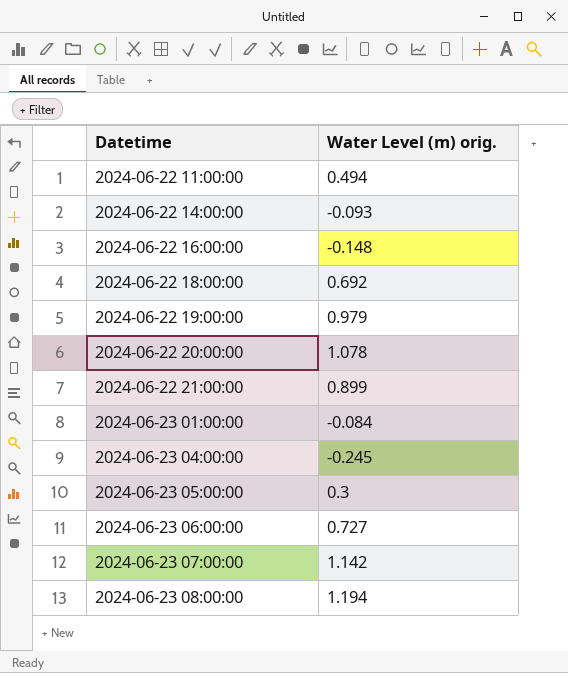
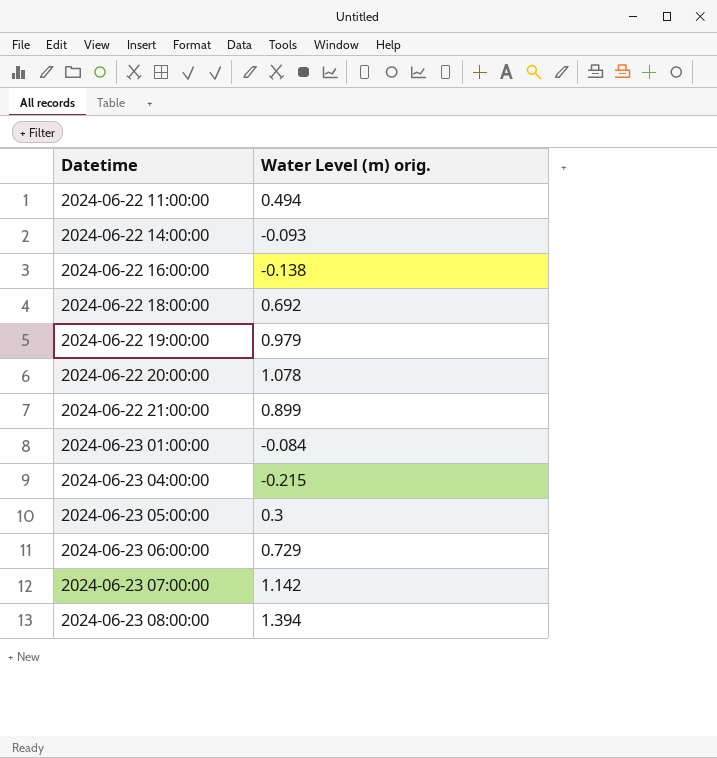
2024-06-22 16:00:00 | Water Level (m) orig.: -0.148 -> -0.138
2024-06-23 04:00:00 | Water Level (m) orig.: -0.245 -> -0.215
2024-06-23 06:00:00 | Water Level (m) orig.: 0.727 -> 0.729
2024-06-23 08:00:00 | Water Level (m) orig.: 1.194 -> 1.394

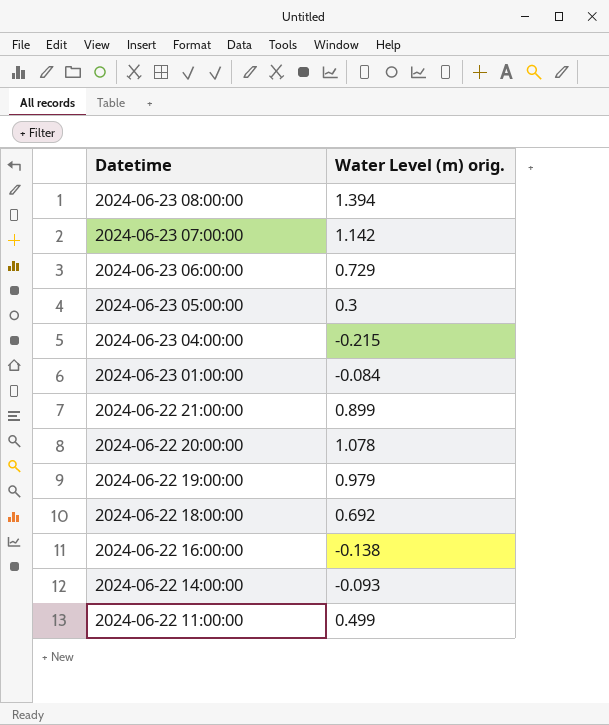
row order: Datetime ascending -> Datetime descending
2024-06-22 11:00:00 | Water Level (m) orig.: 0.494 -> 0.499

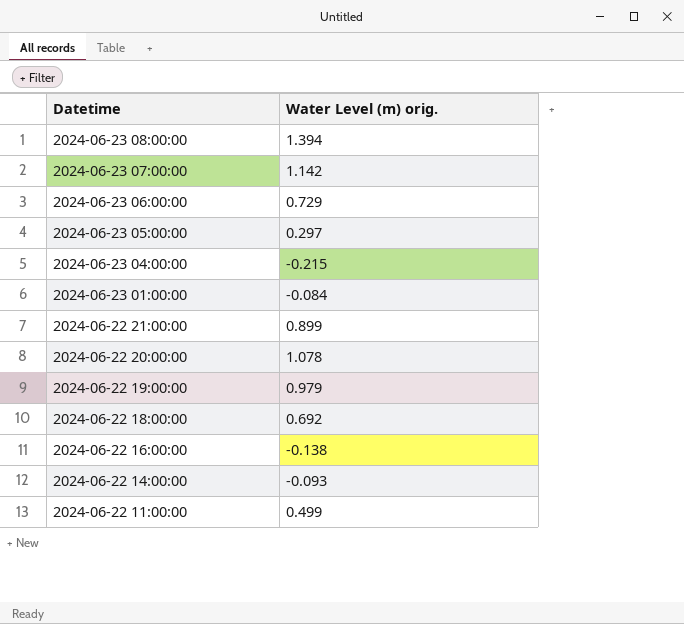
2024-06-23 05:00:00 | Water Level (m) orig.: 0.3 -> 0.297

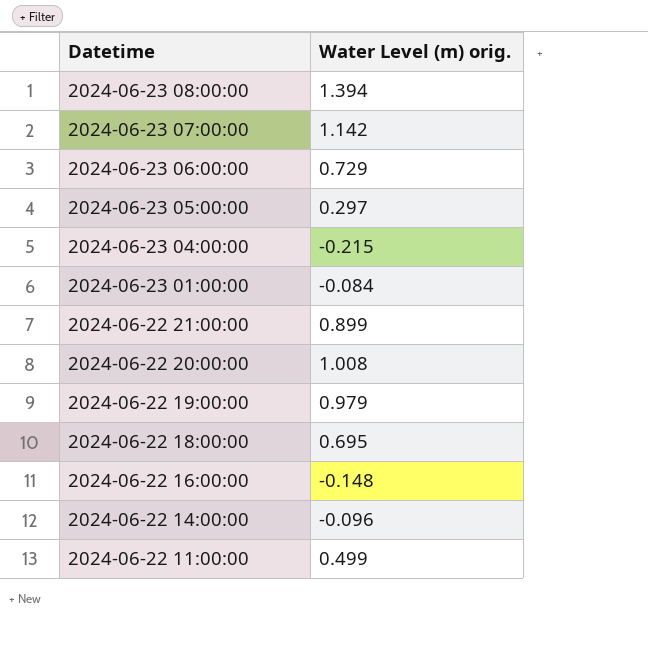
2024-06-22 20:00:00 | Water Level (m) orig.: 1.078 -> 1.008
2024-06-22 18:00:00 | Water Level (m) orig.: 0.692 -> 0.695
2024-06-22 16:00:00 | Water Level (m) orig.: -0.138 -> -0.148
2024-06-22 14:00:00 | Water Level (m) orig.: -0.093 -> -0.096

